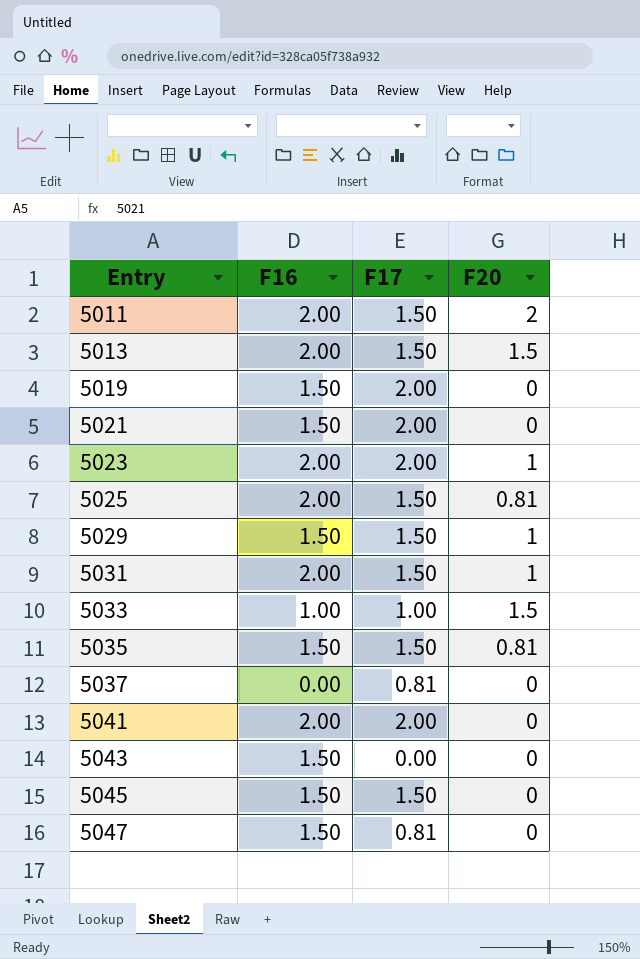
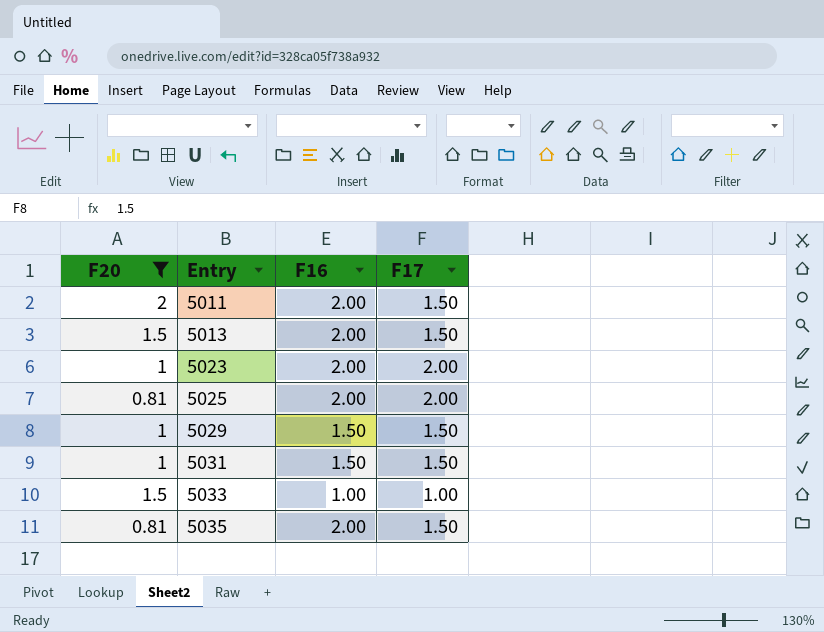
filter: none -> F20 != 0
column F20 | position: 4 -> 1
5025 | F17: 1.50 -> 2.00
5031 | F16: 2.00 -> 1.50
5035 | F16: 1.50 -> 2.00

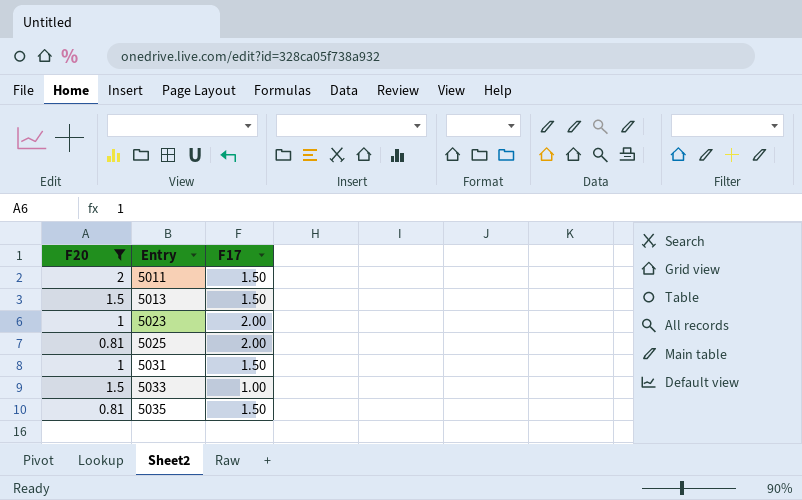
column F16 | position: 3 -> none
row 5029: 1 | 1.50 | 1.50 -> none

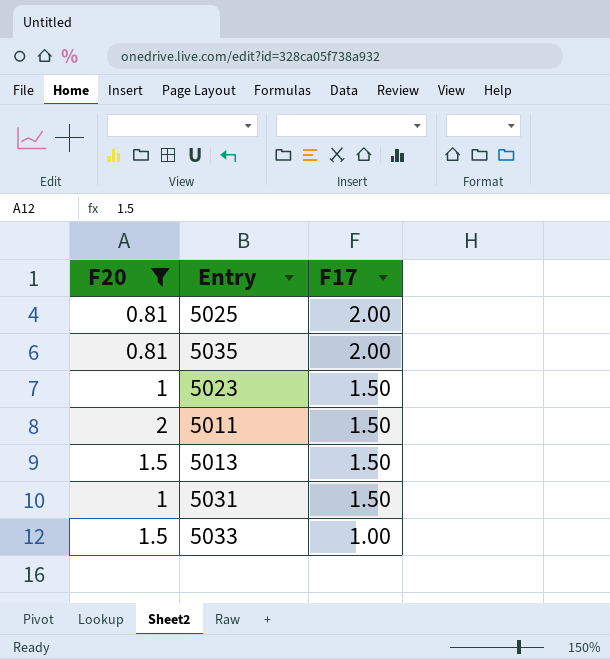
row order: Entry ascending -> F17 descending
5035 | F17: 1.50 -> 2.00
5023 | F17: 2.00 -> 1.50

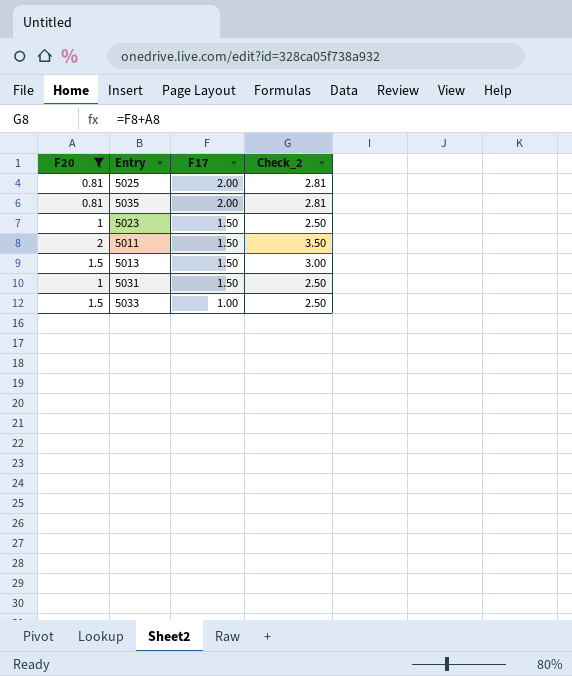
column Check_2 | formula: none -> [F20] + [F17]

